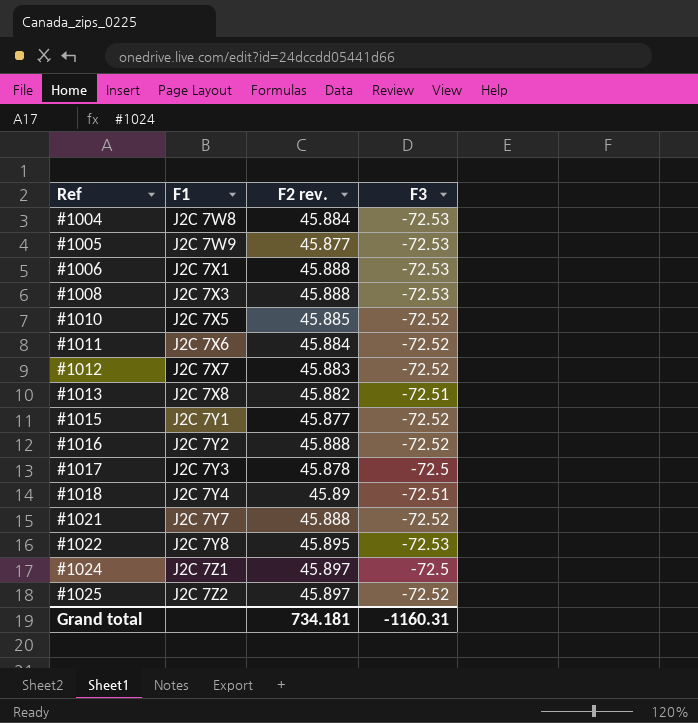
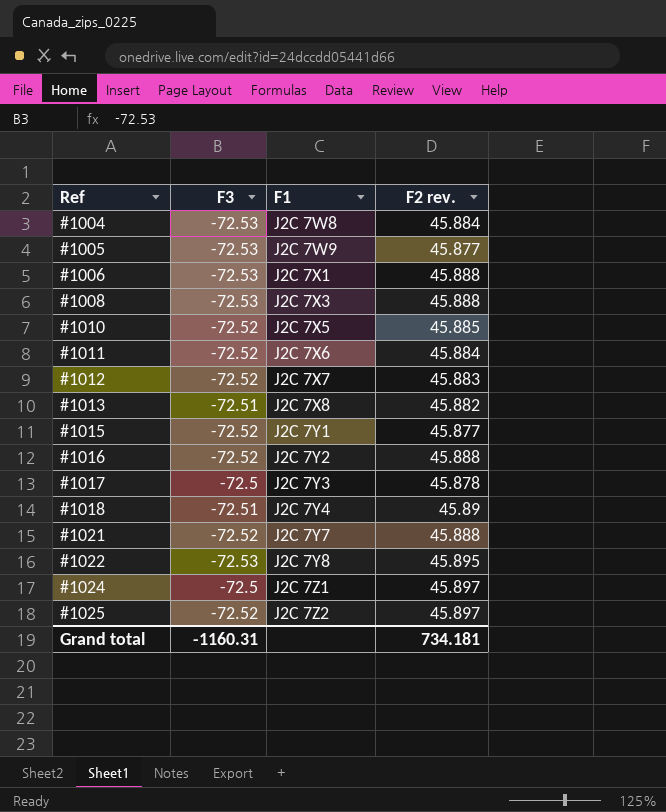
column F3 | position: 4 -> 2

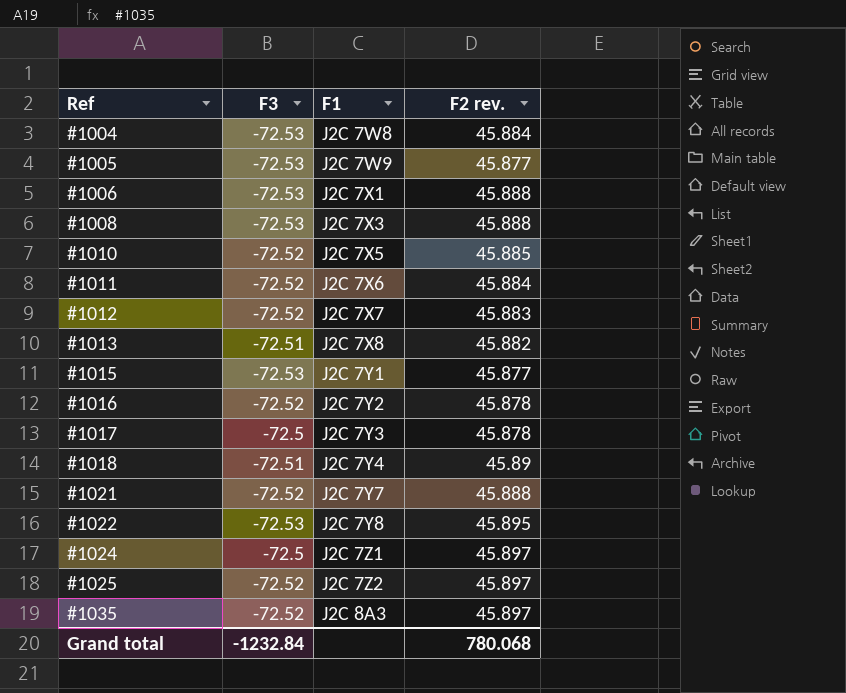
#1015 | F3: -72.52 -> -72.53
#1016 | F2 rev.: 45.888 -> 45.878
row #1035: none -> -72.52 | J2C 8A3 | 45.897
Grand total | F3: -1160.31 -> -1232.84
Grand total | F2 rev.: 734.181 -> 780.068

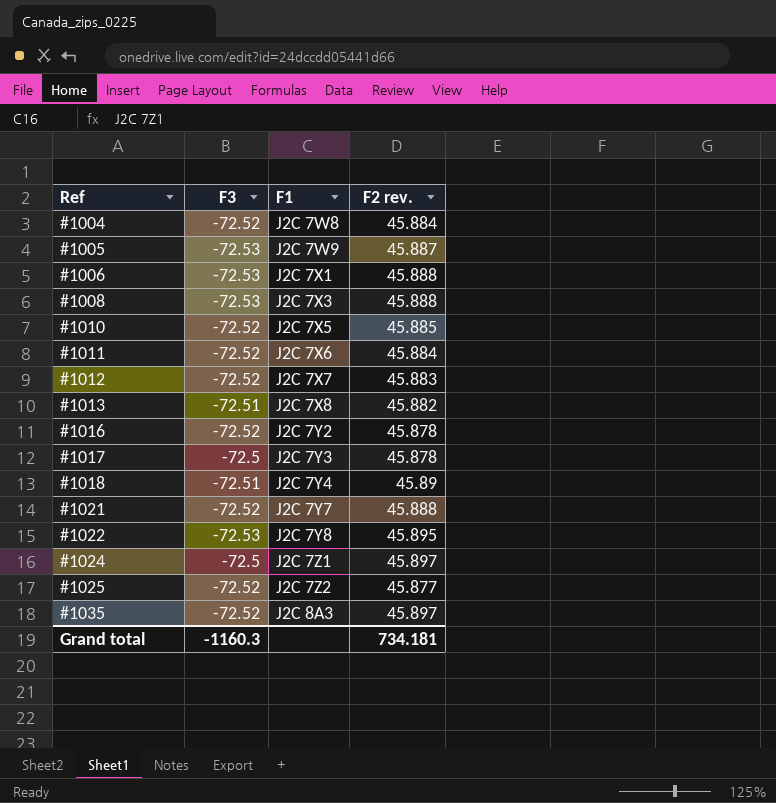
row #1015: -72.53 | J2C 7Y1 | 45.877 -> none
#1004 | F3: -72.53 -> -72.52
#1005 | F2 rev.: 45.877 -> 45.887
#1025 | F2 rev.: 45.897 -> 45.877
Grand total | F3: -1232.84 -> -1160.3
Grand total | F2 rev.: 780.068 -> 734.181

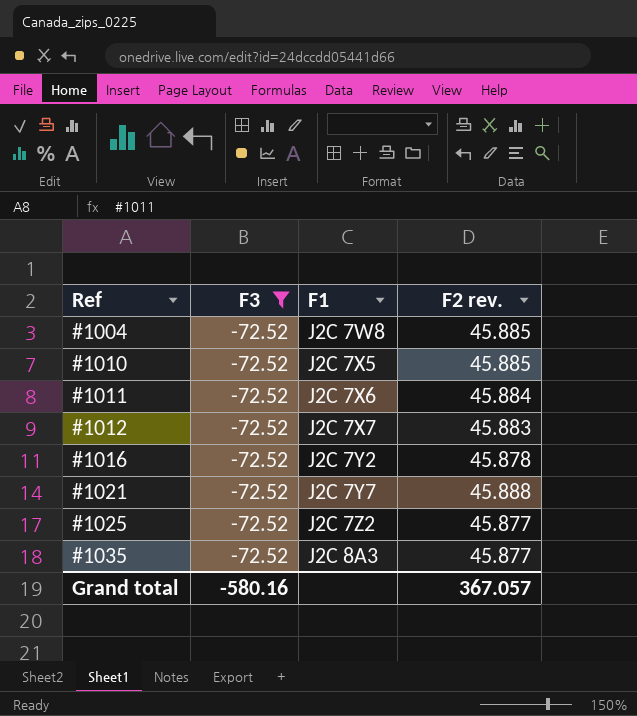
filter: none -> F3 = -72.52
#1004 | F2 rev.: 45.884 -> 45.885
#1035 | F2 rev.: 45.897 -> 45.877
Grand total | F3: -1160.3 -> -580.16
Grand total | F2 rev.: 734.181 -> 367.057

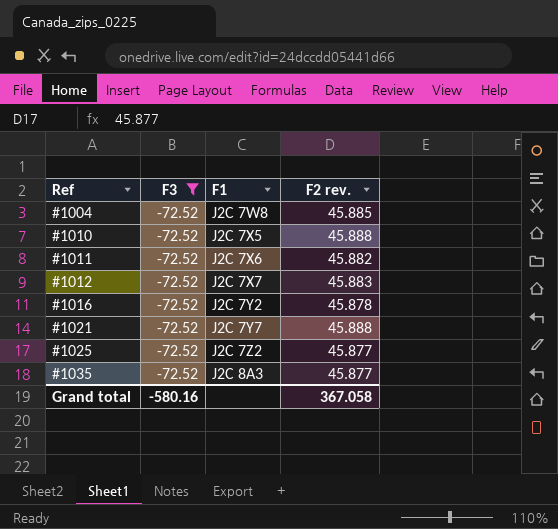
#1010 | F2 rev.: 45.885 -> 45.888
#1011 | F2 rev.: 45.884 -> 45.882
Grand total | F2 rev.: 367.057 -> 367.058

